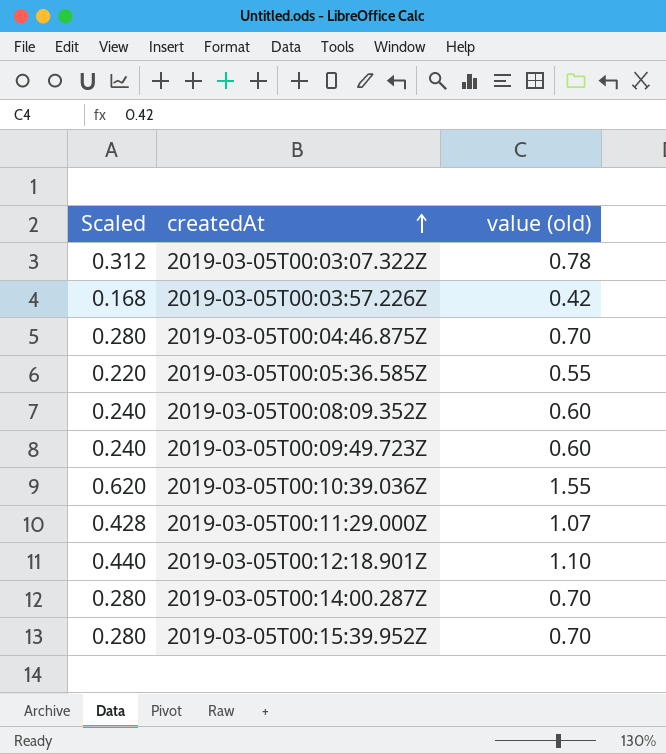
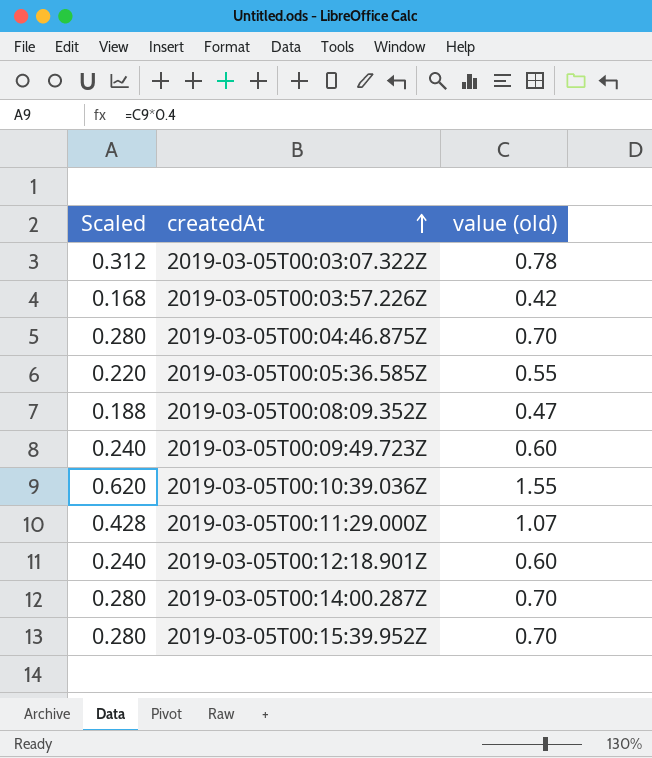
2019-03-05T00:08:09.352Z | Scaled: 0.240 -> 0.188
2019-03-05T00:08:09.352Z | value (old): 0.60 -> 0.47
2019-03-05T00:12:18.901Z | Scaled: 0.440 -> 0.240
2019-03-05T00:12:18.901Z | value (old): 1.10 -> 0.60

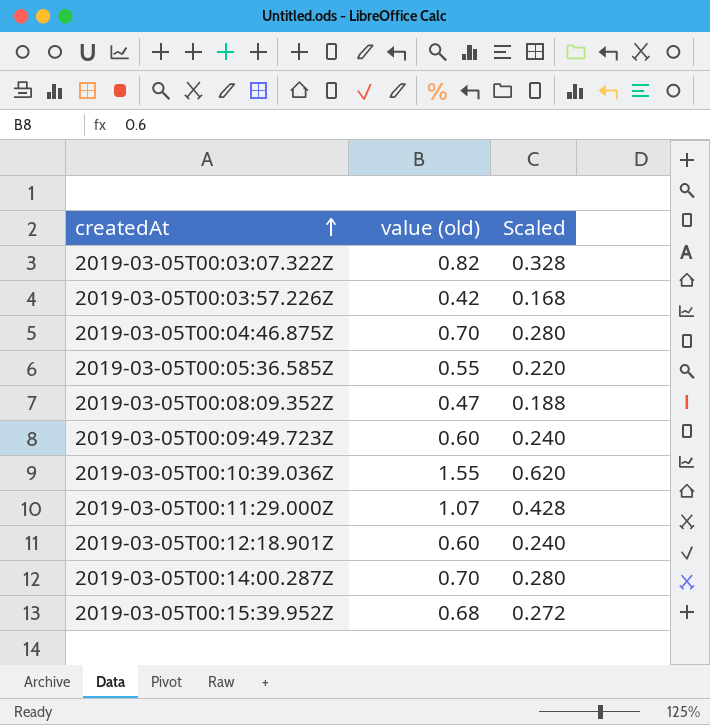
column Scaled | position: 1 -> 3
2019-03-05T00:03:07.322Z | value (old): 0.78 -> 0.82
2019-03-05T00:03:07.322Z | Scaled: 0.312 -> 0.328
2019-03-05T00:15:39.952Z | value (old): 0.70 -> 0.68
2019-03-05T00:15:39.952Z | Scaled: 0.280 -> 0.272

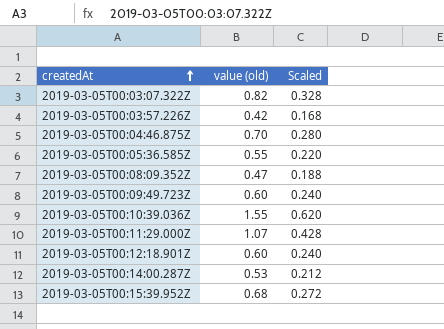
2019-03-05T00:14:00.287Z | value (old): 0.70 -> 0.53
2019-03-05T00:14:00.287Z | Scaled: 0.280 -> 0.212

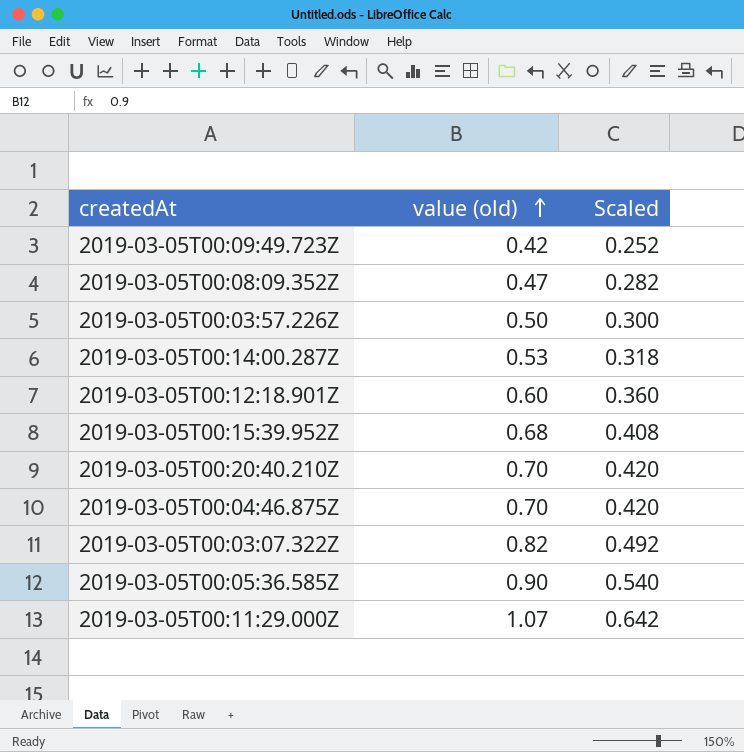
row order: createdAt ascending -> value (old) ascending
column Scaled | formula: [value (old)] * 0.4 -> [value (old)] * 0.6
row 2019-03-05T00:10:39.036Z: 1.55 | 0.620 -> none
2019-03-05T00:09:49.723Z | value (old): 0.60 -> 0.42
2019-03-05T00:03:57.226Z | value (old): 0.42 -> 0.50
row 2019-03-05T00:20:40.210Z: none -> 0.70 | 0.420
2019-03-05T00:05:36.585Z | value (old): 0.55 -> 0.90

